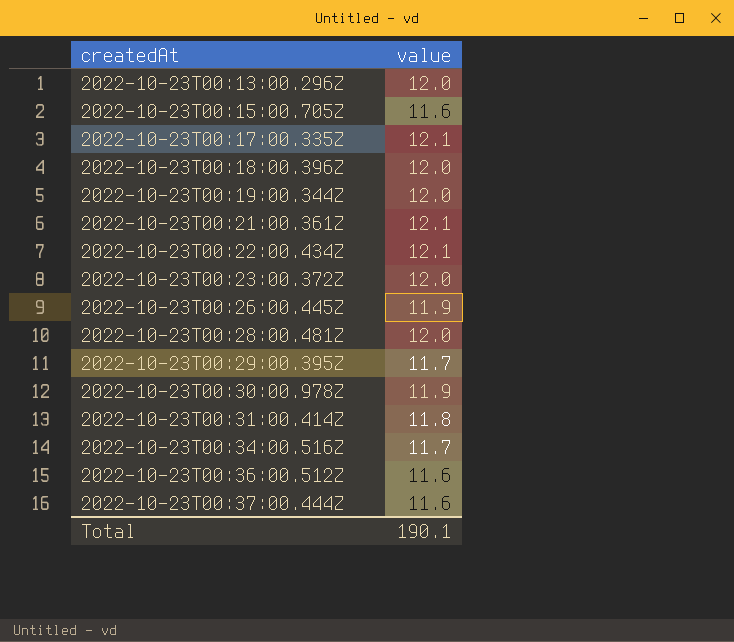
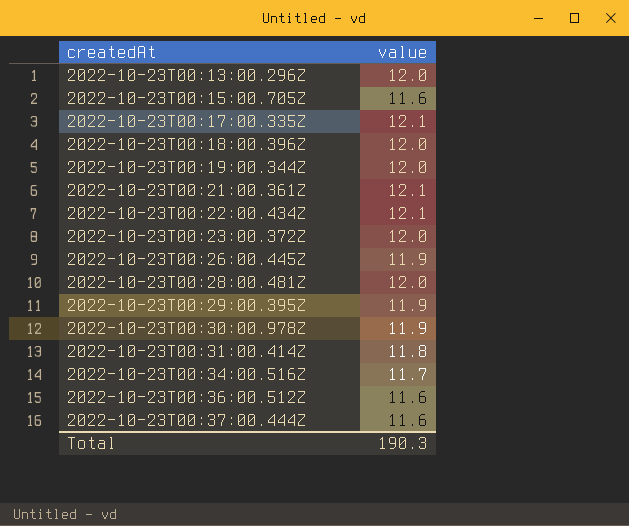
2022-10-23T00:29:00.395Z | value: 11.7 -> 11.9
Total | value: 190.1 -> 190.3

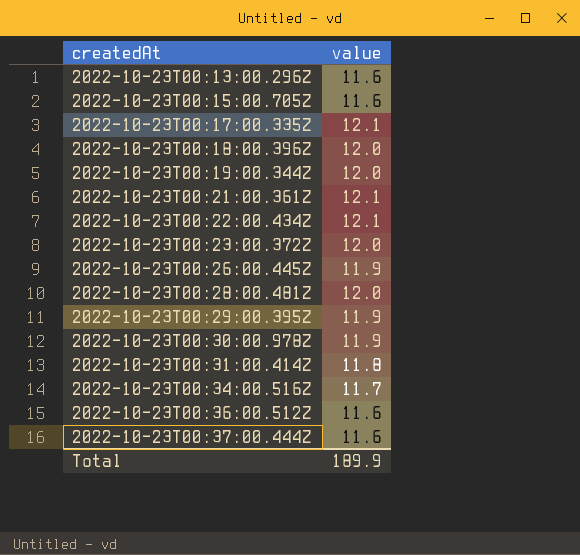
2022-10-23T00:13:00.296Z | value: 12.0 -> 11.6
Total | value: 190.3 -> 189.9

